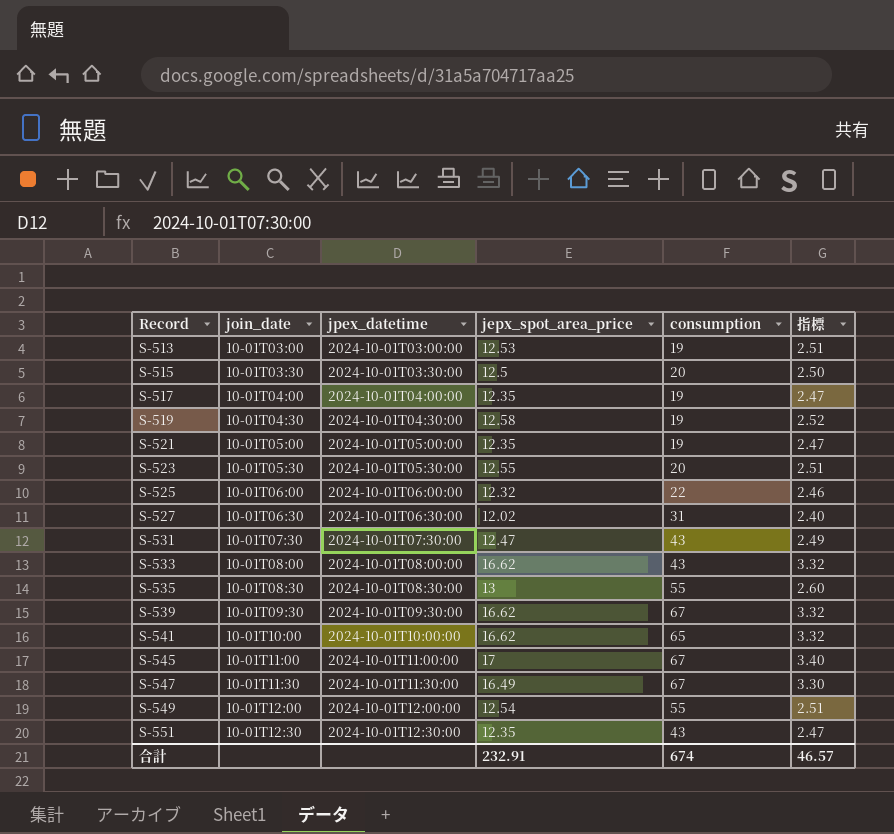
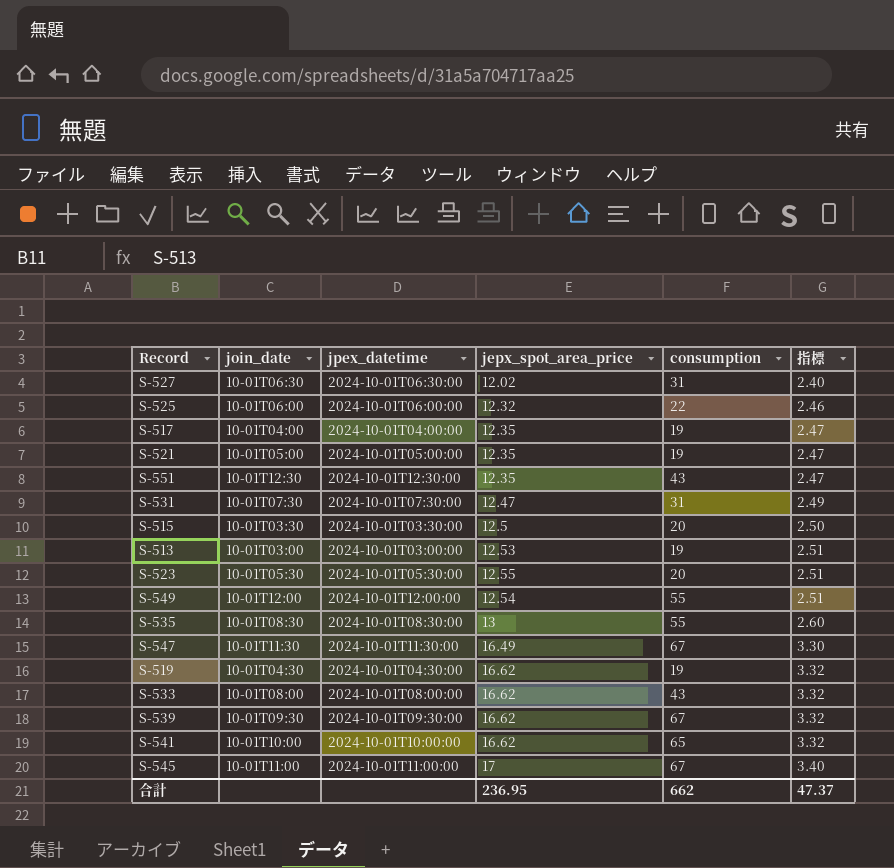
row order: Record ascending -> 指標 ascending
S-531 | consumption: 43 -> 31
S-519 | jepx_spot_area_price: 12.58 -> 16.62
S-519 | 指標: 2.52 -> 3.32
合計 | jepx_spot_area_price: 232.91 -> 236.95
合計 | consumption: 674 -> 662
合計 | 指標: 46.57 -> 47.37

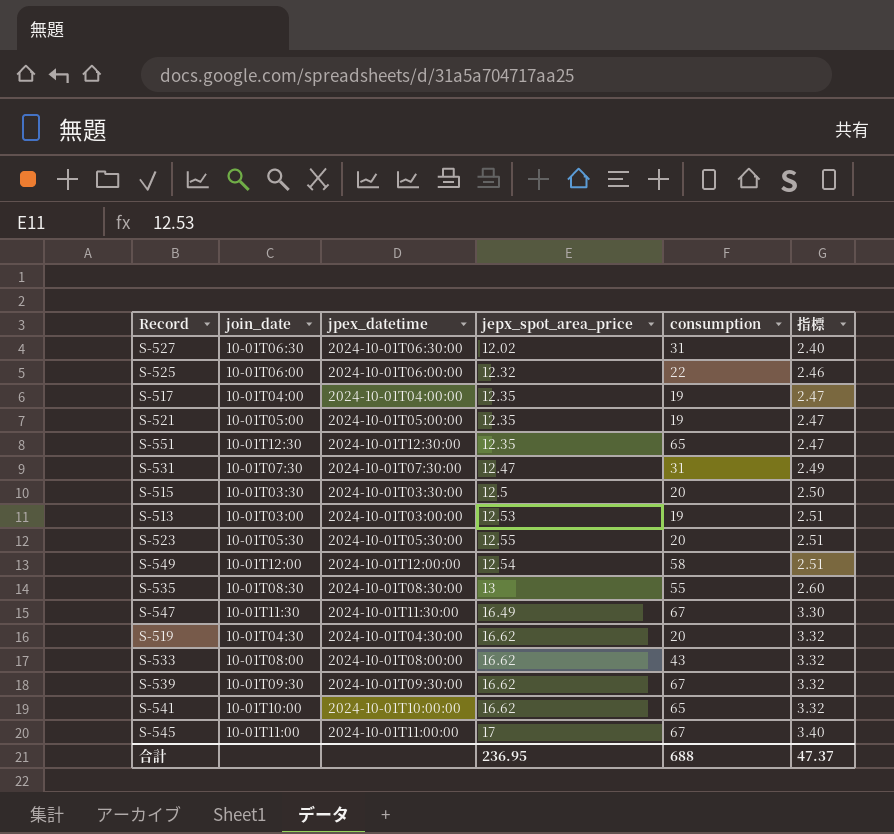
S-551 | consumption: 43 -> 65
S-549 | consumption: 55 -> 58
S-519 | consumption: 19 -> 20
合計 | consumption: 662 -> 688

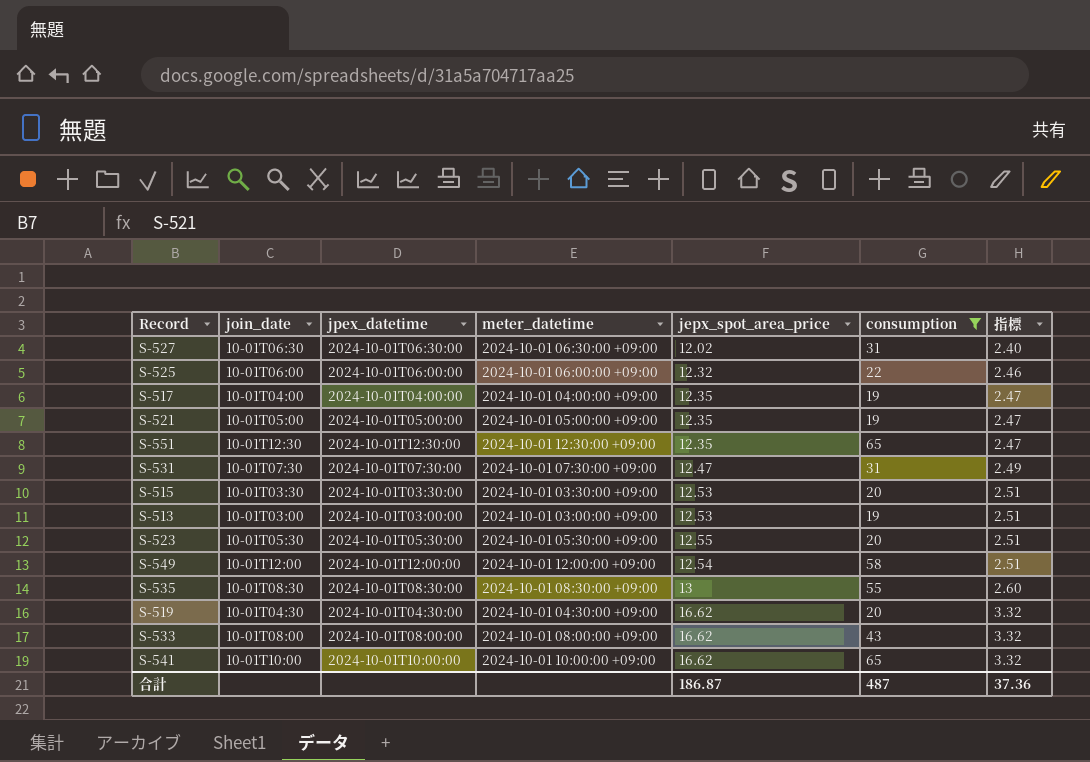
filter: none -> consumption != 67
column meter_datetime | position: none -> 4
S-515 | jepx_spot_area_price: 12.5 -> 12.53
S-515 | 指標: 2.50 -> 2.51
合計 | jepx_spot_area_price: 236.95 -> 186.87
合計 | consumption: 688 -> 487
合計 | 指標: 47.37 -> 37.36

